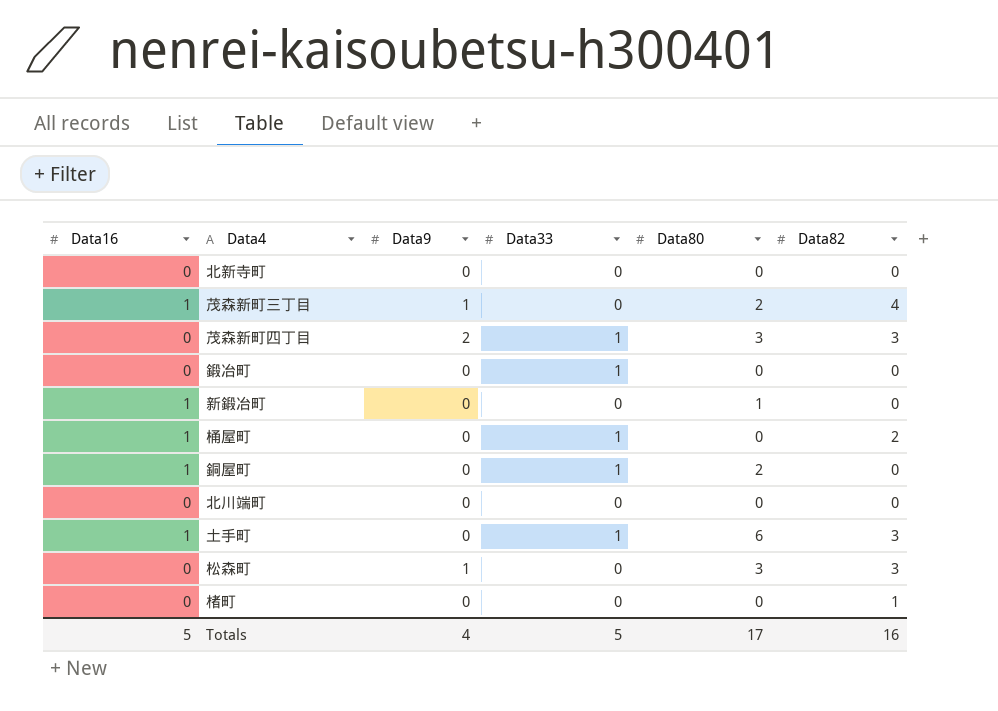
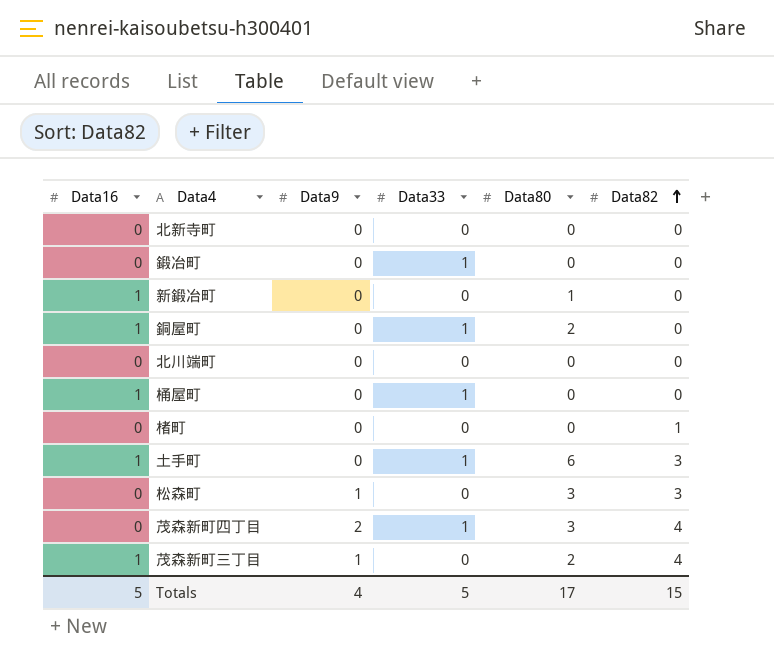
row order: none -> Data82 ascending
桶屋町 | Data82: 2 -> 0
茂森新町四丁目 | Data82: 3 -> 4
Totals | Data82: 16 -> 15

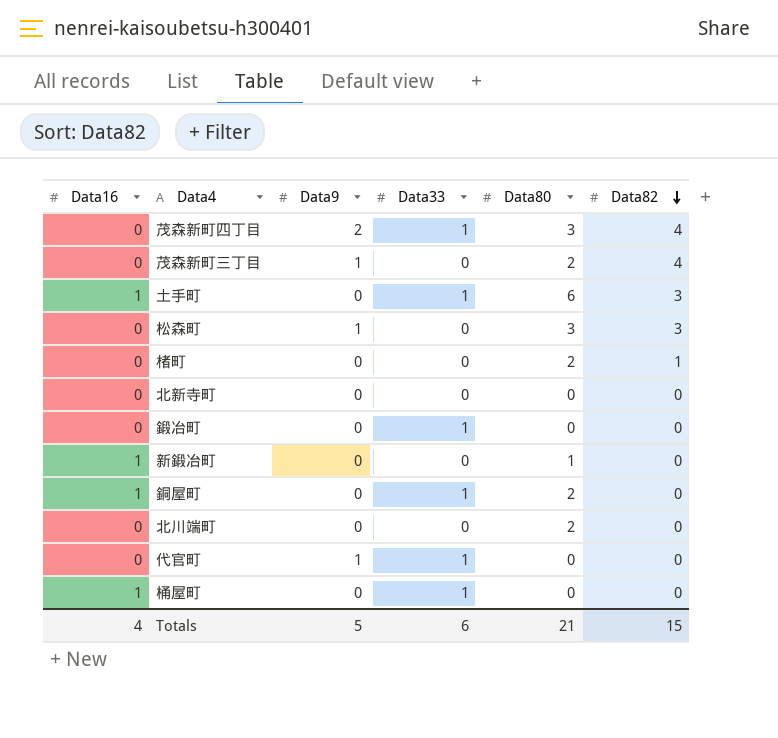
row order: Data82 ascending -> Data82 descending
茂森新町三丁目 | Data16: 1 -> 0
楮町 | Data80: 0 -> 2
北川端町 | Data80: 0 -> 2
row 代官町: none -> 0 | 1 | 1 | 0 | 0
Totals | Data16: 5 -> 4
Totals | Data9: 4 -> 5
Totals | Data33: 5 -> 6
Totals | Data80: 17 -> 21

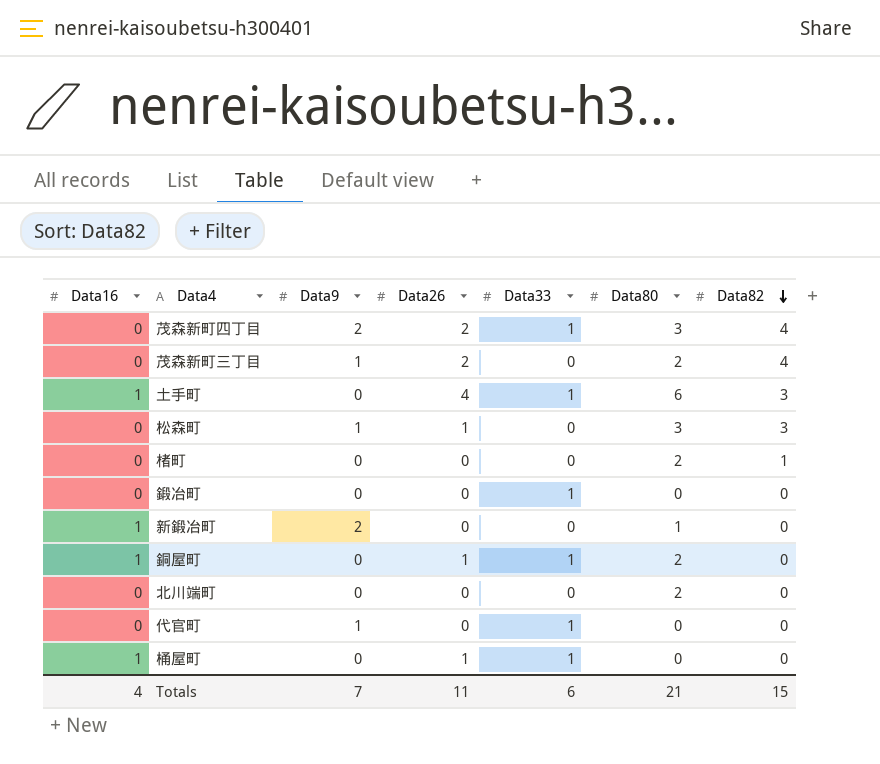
column Data26 | position: none -> 4
row 北新寺町: 0 | 0 | 0 | 0 | 0 -> none
新鍛冶町 | Data9: 0 -> 2
Totals | Data9: 5 -> 7

